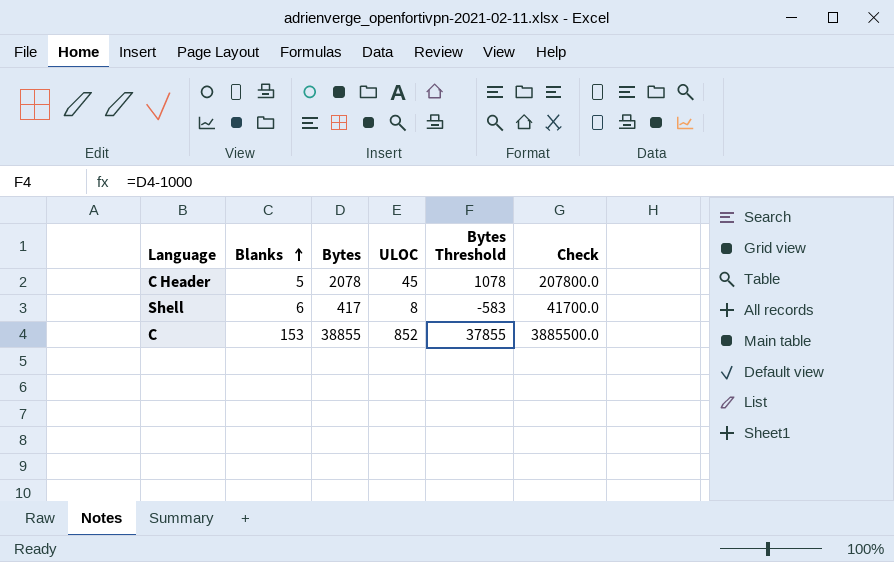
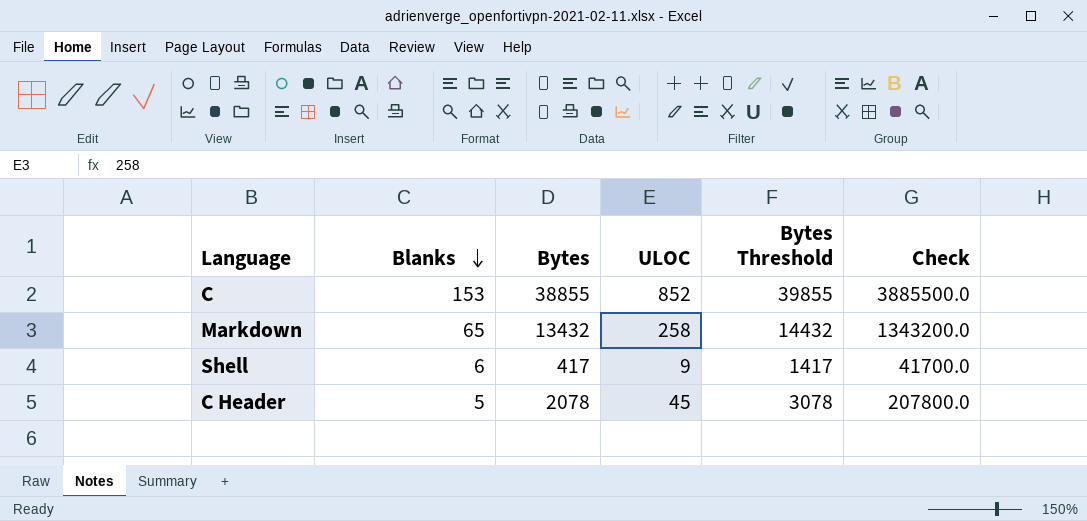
row order: Blanks ascending -> Blanks descending
column Bytes Threshold | formula: [Bytes] - 1000 -> [Bytes] + 1000
row Markdown: none -> 65 | 13432 | 258 | 14432 | 1343200.0
Shell | ULOC: 8 -> 9

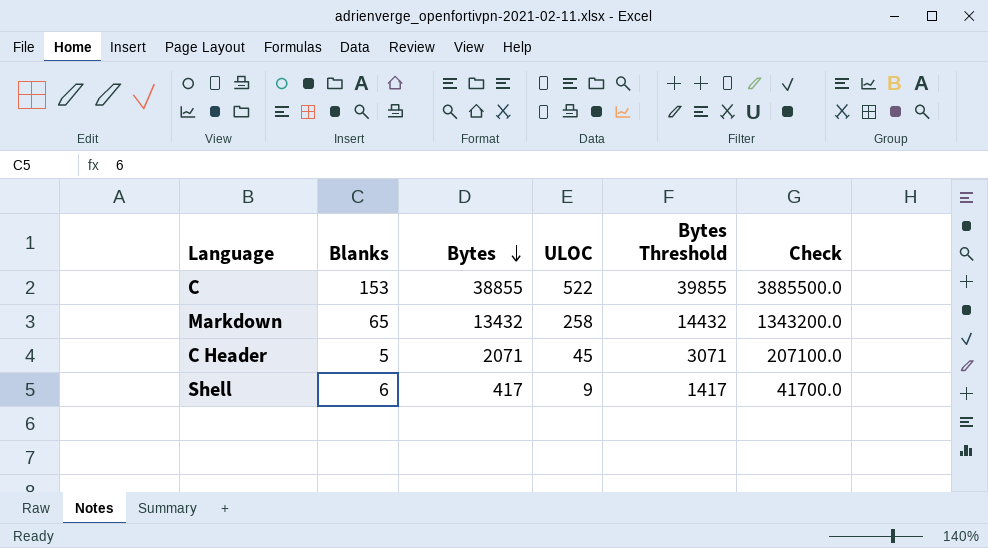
row order: Blanks descending -> Bytes descending
C | ULOC: 852 -> 522
C Header | Bytes: 2078 -> 2071
C Header | Bytes Threshold: 3078 -> 3071
C Header | Check: 207800.0 -> 207100.0

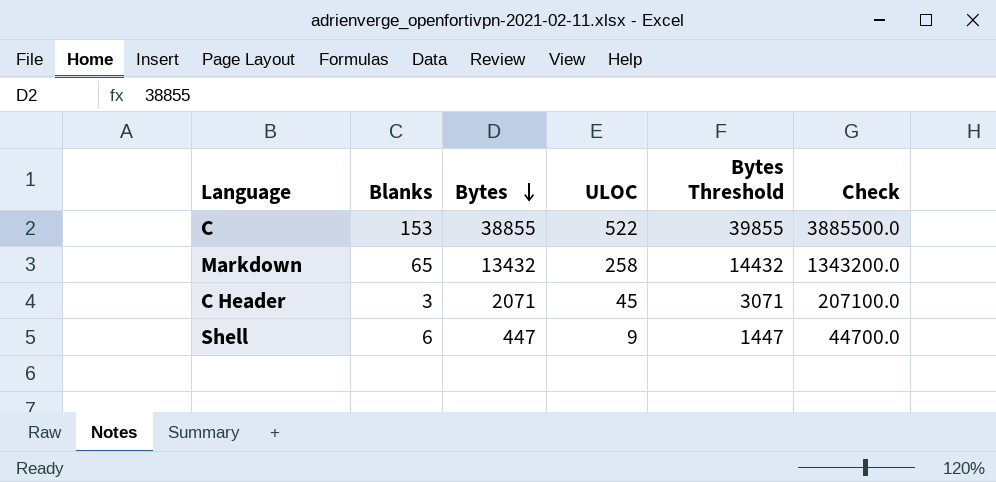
C Header | Blanks: 5 -> 3
Shell | Bytes: 417 -> 447
Shell | Bytes Threshold: 1417 -> 1447
Shell | Check: 41700.0 -> 44700.0

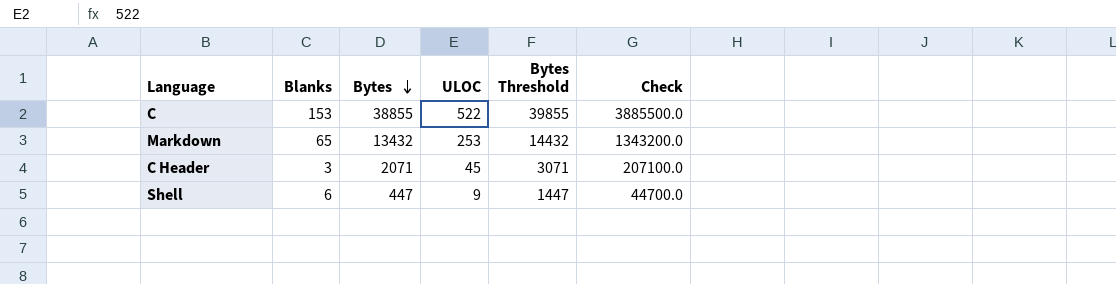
Markdown | ULOC: 258 -> 253

